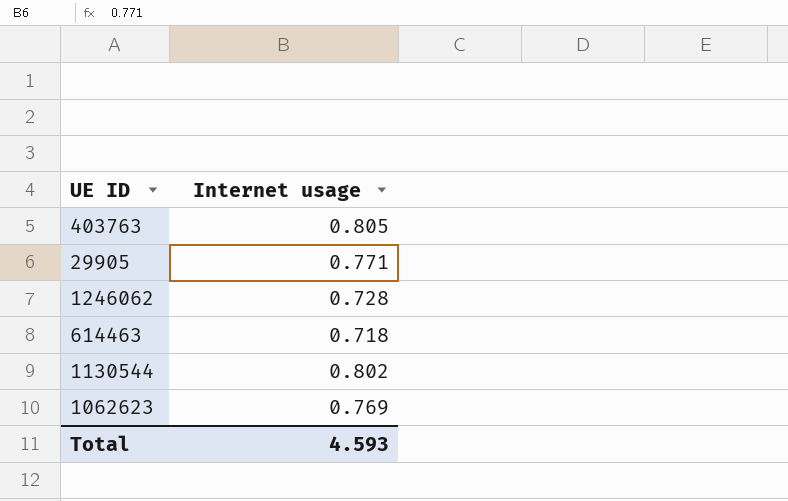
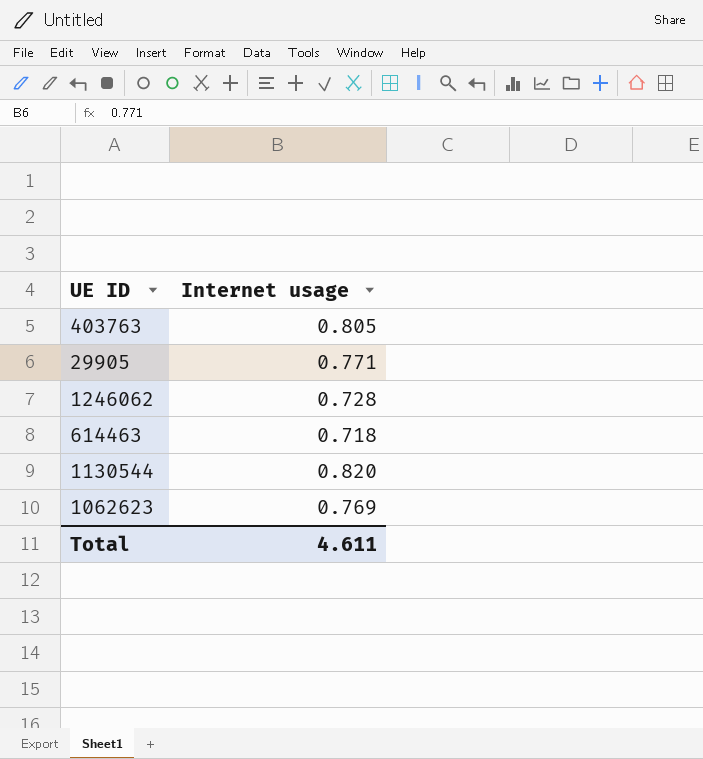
1130544 | Internet usage: 0.802 -> 0.820
Total | Internet usage: 4.593 -> 4.611

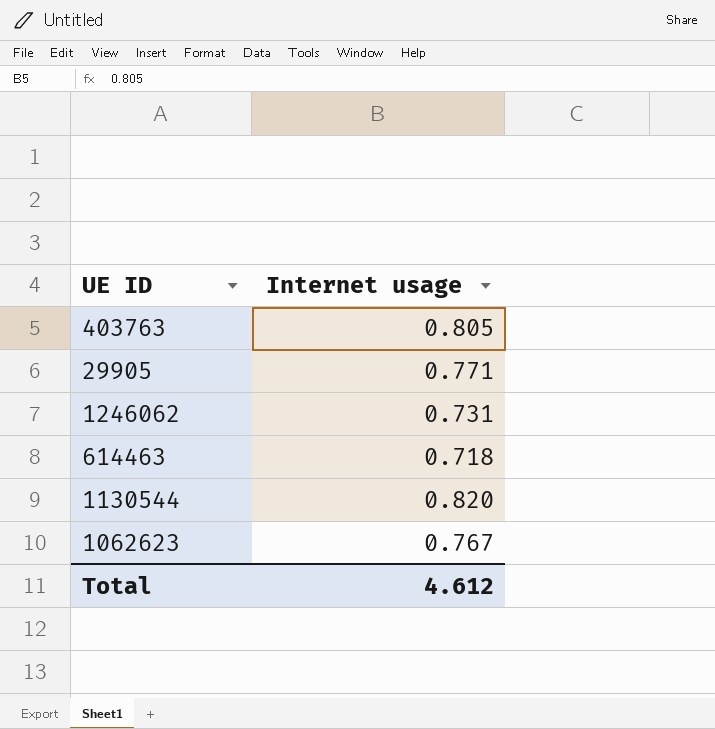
1246062 | Internet usage: 0.728 -> 0.731
1062623 | Internet usage: 0.769 -> 0.767
Total | Internet usage: 4.611 -> 4.612

